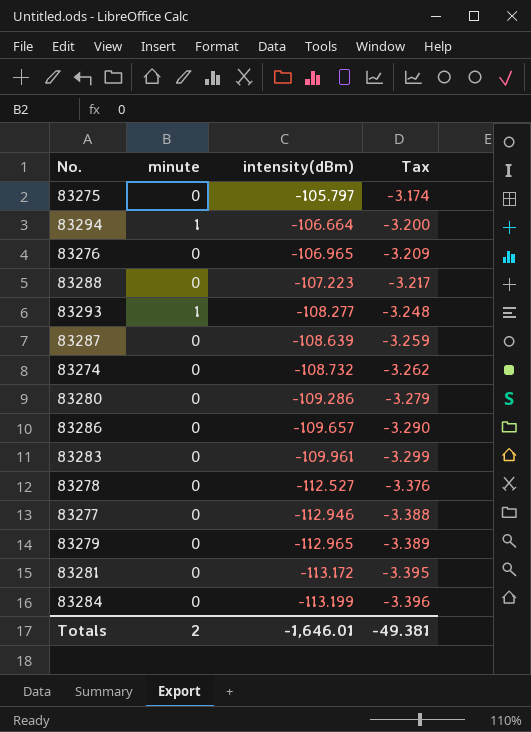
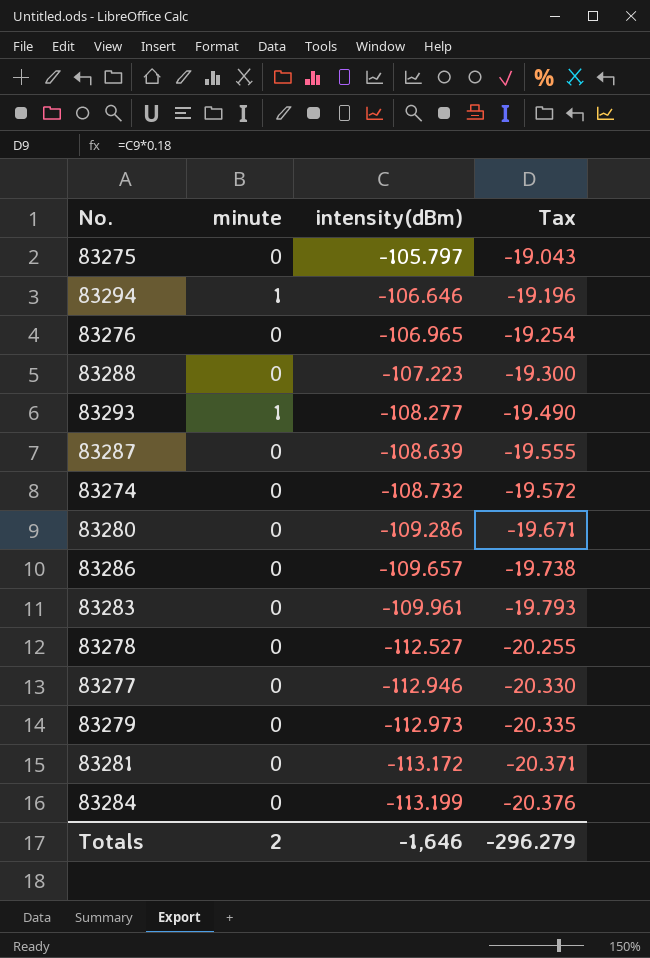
column Tax | formula: [intensity(dBm)] * 0.03 -> [intensity(dBm)] * 0.18
83294 | intensity(dBm): -106.664 -> -106.646
83279 | intensity(dBm): -112.965 -> -112.973
Totals | intensity(dBm): -1,646.01 -> -1,646
Totals | Tax: -49.381 -> -296.279

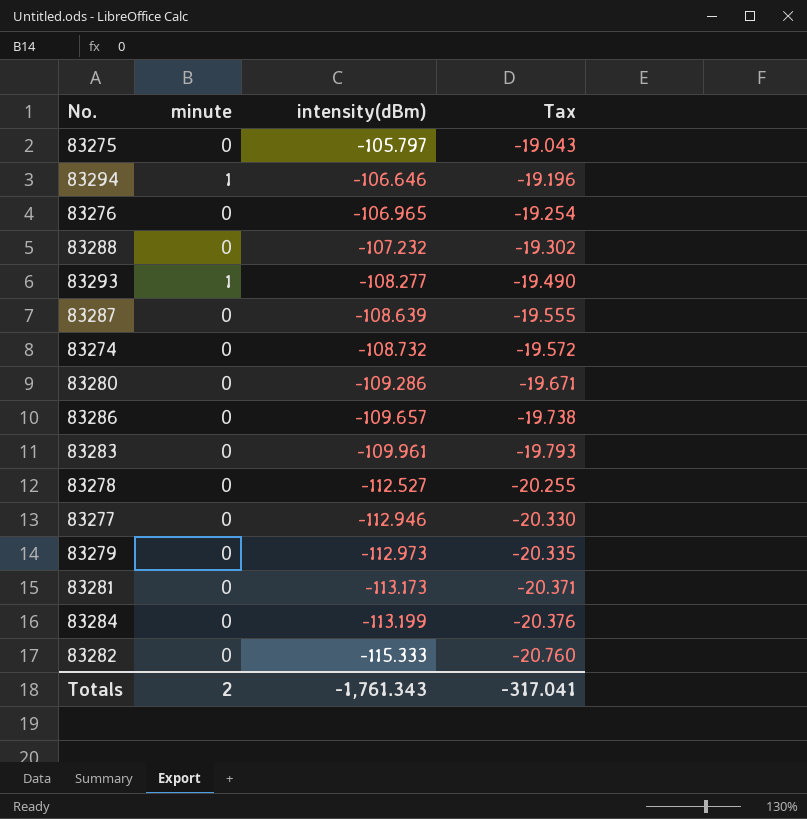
83288 | intensity(dBm): -107.223 -> -107.232
83288 | Tax: -19.300 -> -19.302
83281 | intensity(dBm): -113.172 -> -113.173
row 83282: none -> 0 | -115.333 | -20.760
Totals | intensity(dBm): -1,646 -> -1,761.343
Totals | Tax: -296.279 -> -317.041

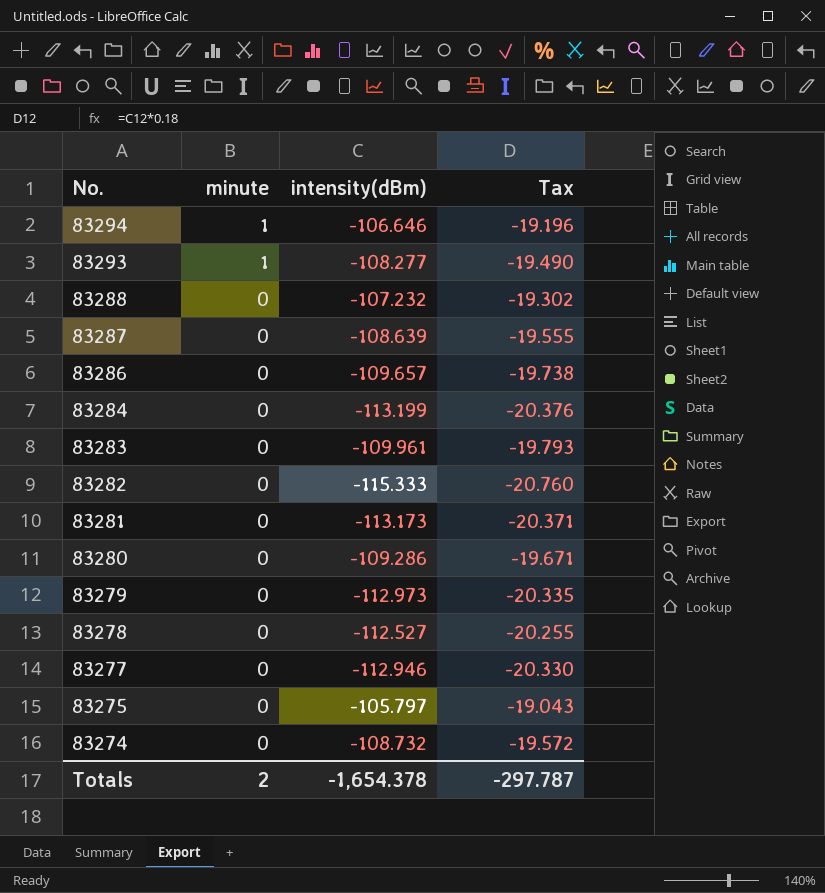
row order: intensity(dBm) descending -> No. descending
row 83276: 0 | -106.965 | -19.254 -> none
Totals | intensity(dBm): -1,761.343 -> -1,654.378
Totals | Tax: -317.041 -> -297.787

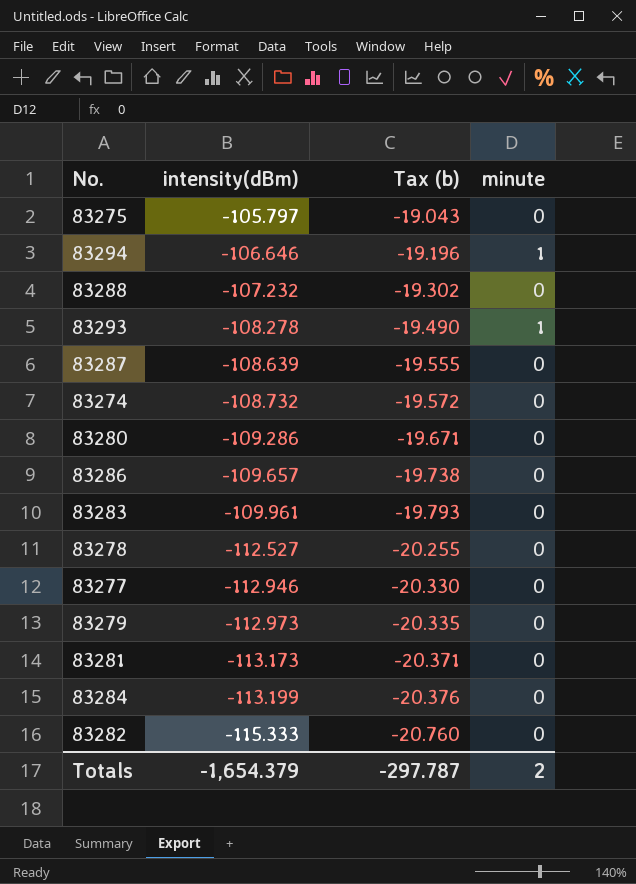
row order: No. descending -> intensity(dBm) descending
column name: Tax -> Tax (b)
column minute | position: 2 -> 4
83293 | intensity(dBm): -108.277 -> -108.278
Totals | intensity(dBm): -1,654.378 -> -1,654.379

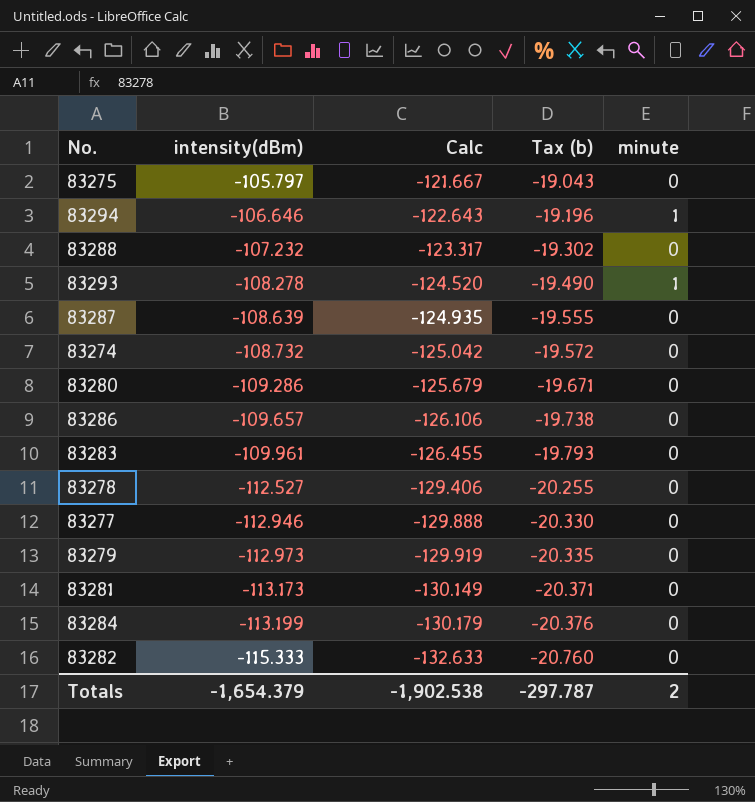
column Calc | formula: none -> [intensity(dBm)] * 1.15

